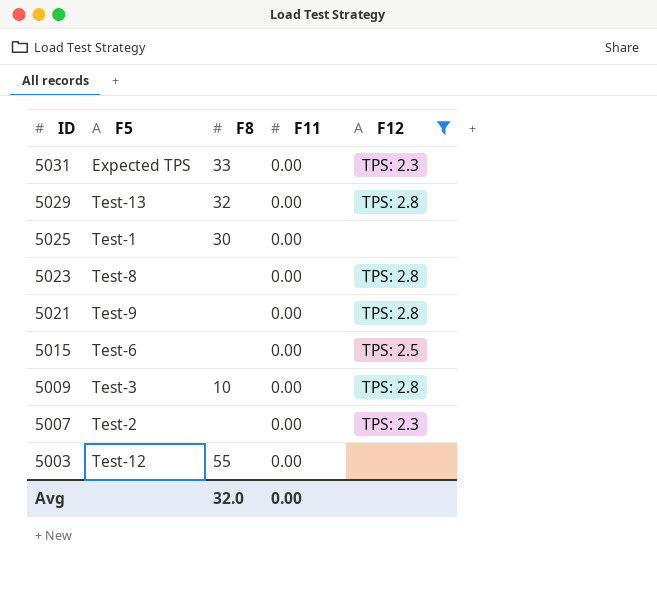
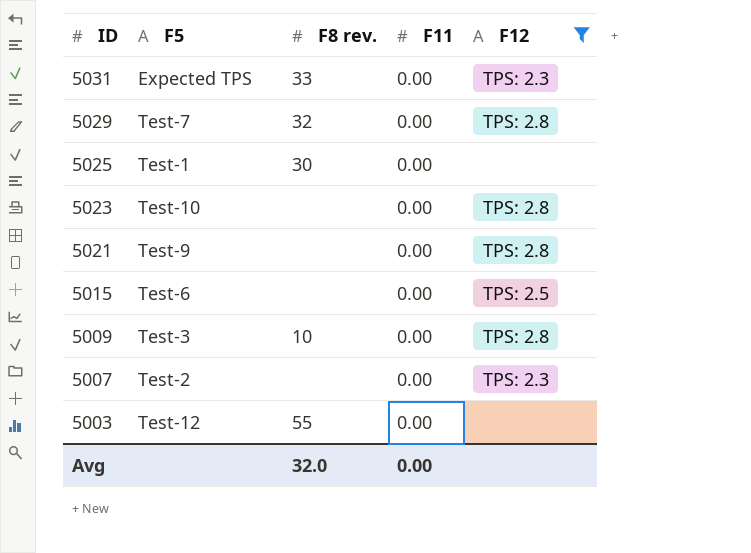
column name: F8 -> F8 rev.
5029 | F5: Test-13 -> Test-7
5023 | F5: Test-8 -> Test-10

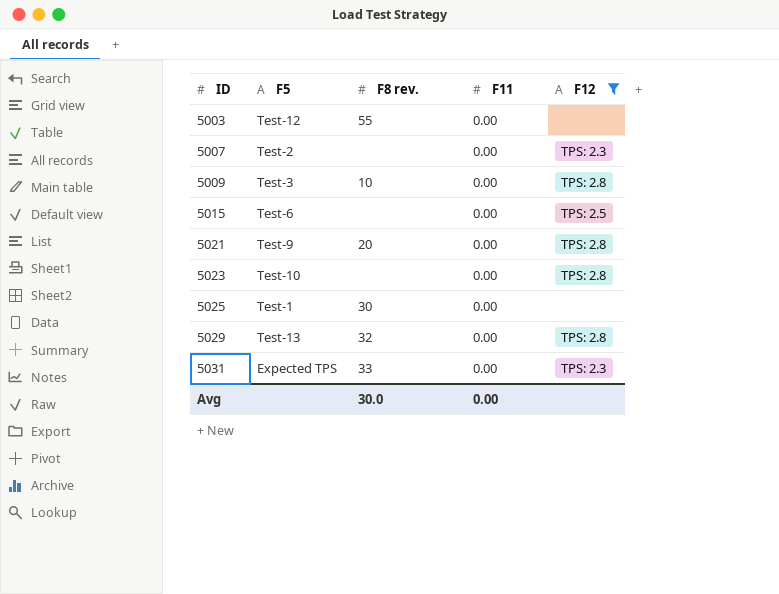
row order: ID descending -> ID ascending
5021 | F8 rev.: none -> 20
5029 | F5: Test-7 -> Test-13
Avg | F8 rev.: 32.0 -> 30.0

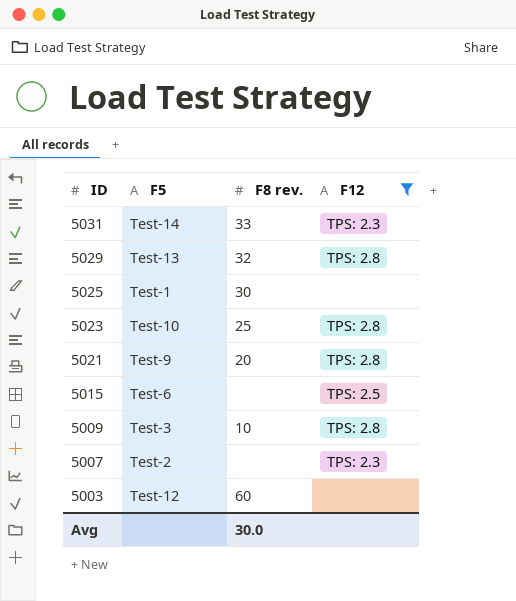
row order: ID ascending -> ID descending
column F11 | position: 4 -> none
5031 | F5: Expected TPS -> Test-14
5023 | F8 rev.: none -> 25
5003 | F8 rev.: 55 -> 60

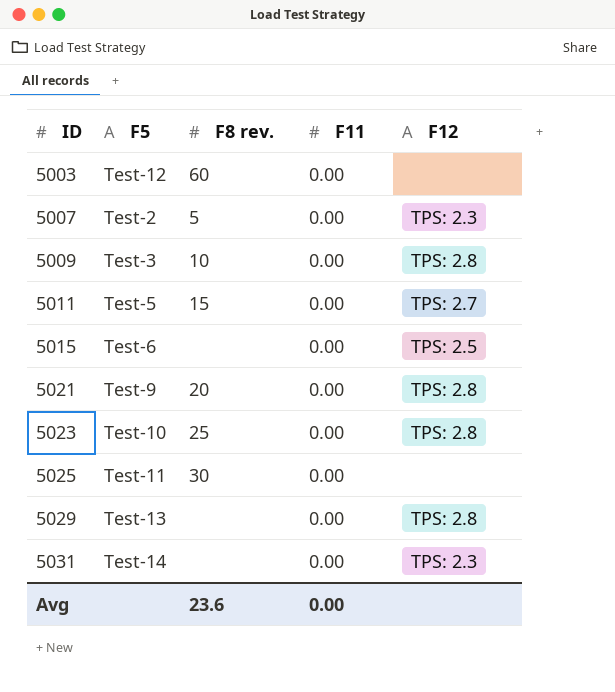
filter: F12 != TPS: 2.7 -> none
row order: ID descending -> ID ascending
column F11 | position: none -> 4
5007 | F8 rev.: none -> 5
5025 | F5: Test-1 -> Test-11
5029 | F8 rev.: 32 -> none
5031 | F8 rev.: 33 -> none
Avg | F8 rev.: 30.0 -> 23.6

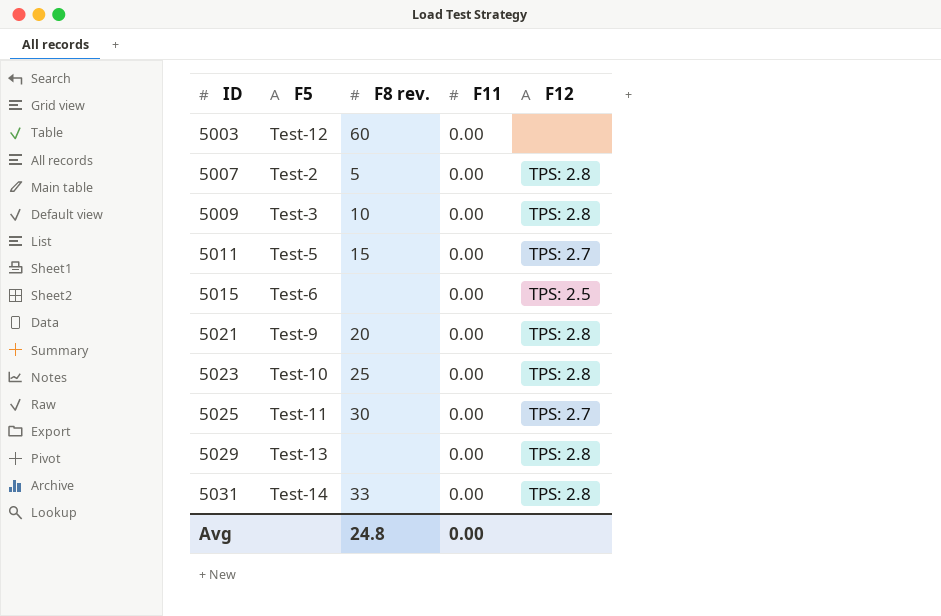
5007 | F12: TPS: 2.3 -> TPS: 2.8
5025 | F12: none -> TPS: 2.7
5031 | F8 rev.: none -> 33
5031 | F12: TPS: 2.3 -> TPS: 2.8
Avg | F8 rev.: 23.6 -> 24.8

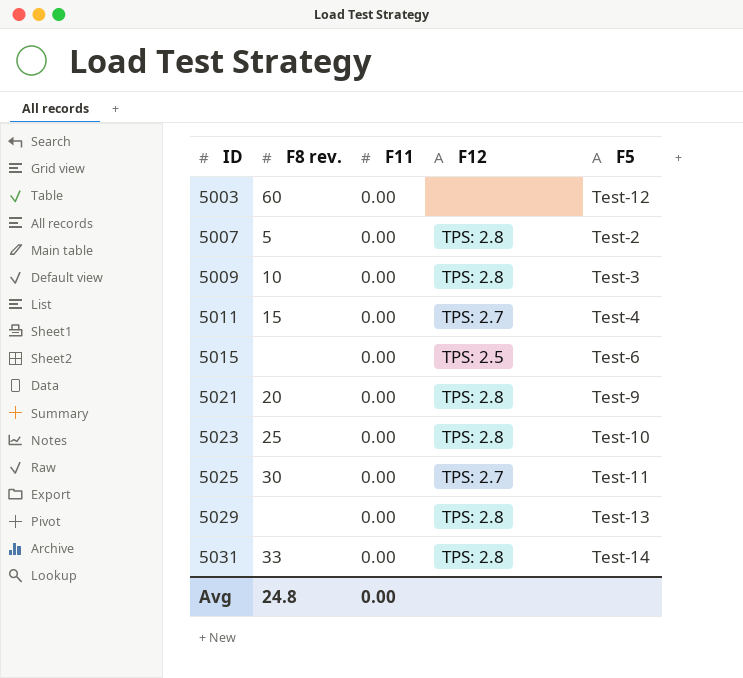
column F5 | position: 2 -> 5
5011 | F5: Test-5 -> Test-4

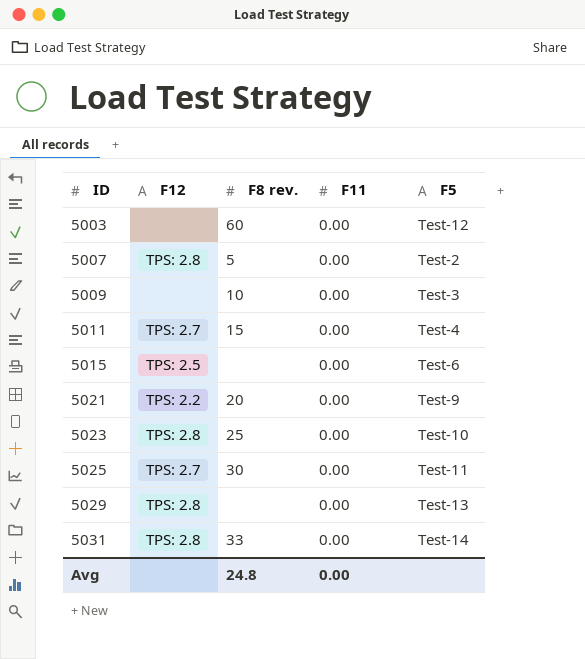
column F12 | position: 4 -> 2
5009 | F12: TPS: 2.8 -> none
5021 | F12: TPS: 2.8 -> TPS: 2.2

